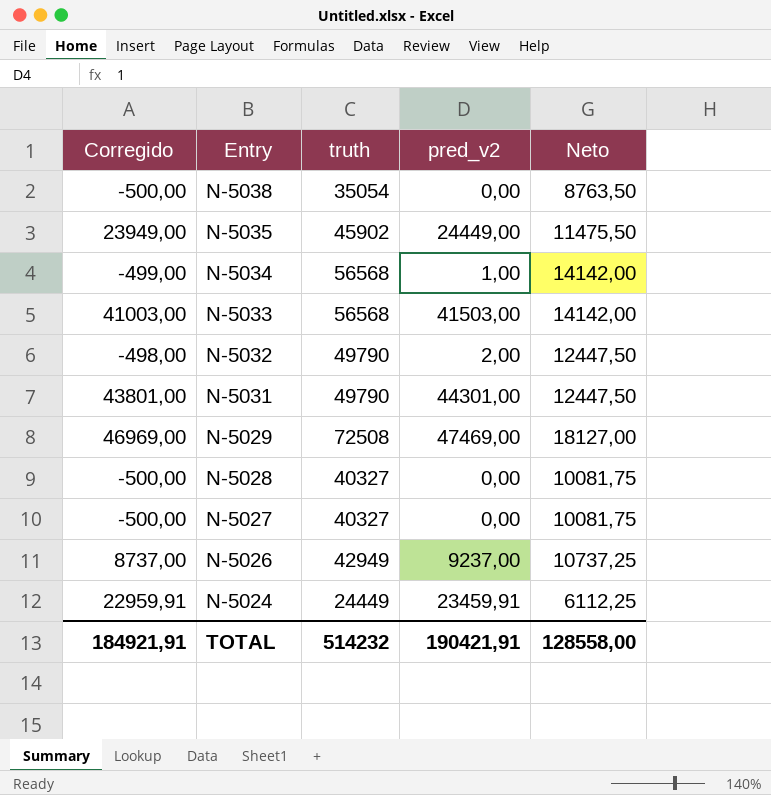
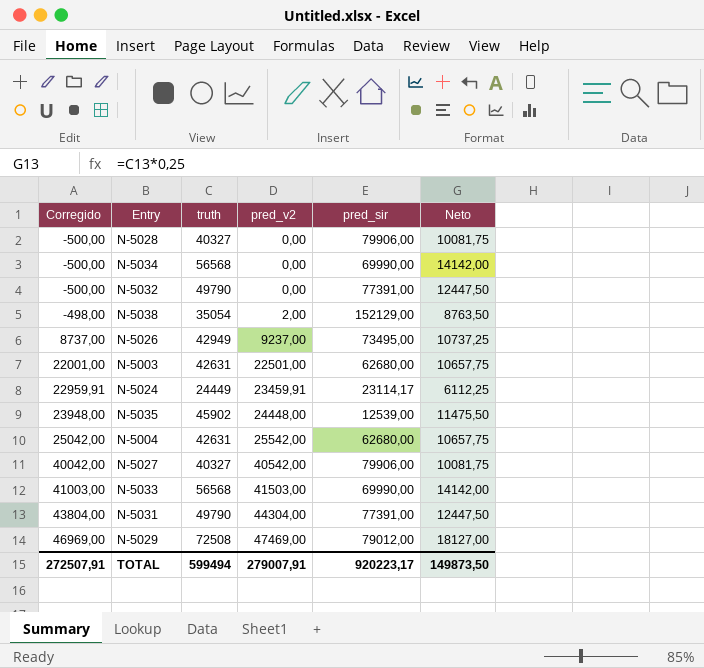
row order: Entry descending -> Corregido ascending
column pred_sir | position: none -> 5
N-5034 | Corregido: -499,00 -> -500,00
N-5034 | pred_v2: 1,00 -> 0,00
N-5032 | Corregido: -498,00 -> -500,00
N-5032 | pred_v2: 2,00 -> 0,00
N-5038 | Corregido: -500,00 -> -498,00
N-5038 | pred_v2: 0,00 -> 2,00
row N-5003: none -> 22001,00 | 42631 | 22501,00 | 62680,00 | 10657,75
N-5035 | Corregido: 23949,00 -> 23948,00
N-5035 | pred_v2: 24449,00 -> 24448,00
row N-5004: none -> 25042,00 | 42631 | 25542,00 | 62680,00 | 10657,75
N-5027 | Corregido: -500,00 -> 40042,00
N-5027 | pred_v2: 0,00 -> 40542,00
N-5031 | Corregido: 43801,00 -> 43804,00
N-5031 | pred_v2: 44301,00 -> 44304,00
TOTAL | Corregido: 184921,91 -> 272507,91
TOTAL | truth: 514232 -> 599494
TOTAL | pred_v2: 190421,91 -> 279007,91
TOTAL | Neto: 128558,00 -> 149873,50

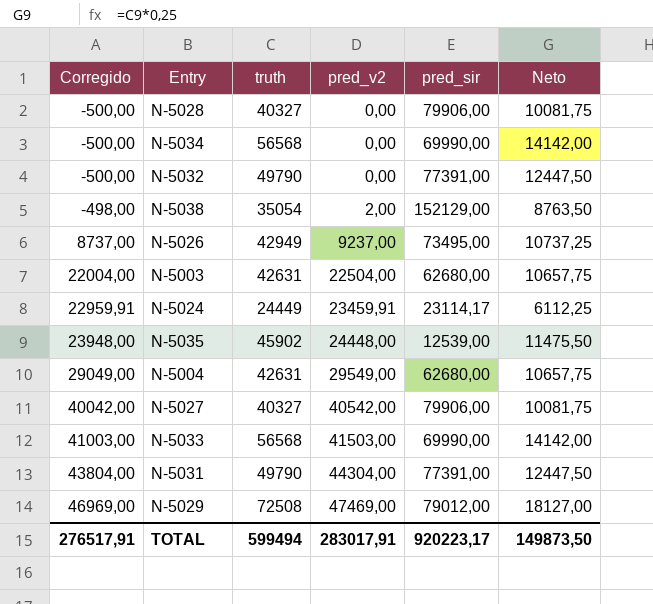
N-5003 | Corregido: 22001,00 -> 22004,00
N-5003 | pred_v2: 22501,00 -> 22504,00
N-5004 | Corregido: 25042,00 -> 29049,00
N-5004 | pred_v2: 25542,00 -> 29549,00
TOTAL | Corregido: 272507,91 -> 276517,91
TOTAL | pred_v2: 279007,91 -> 283017,91

